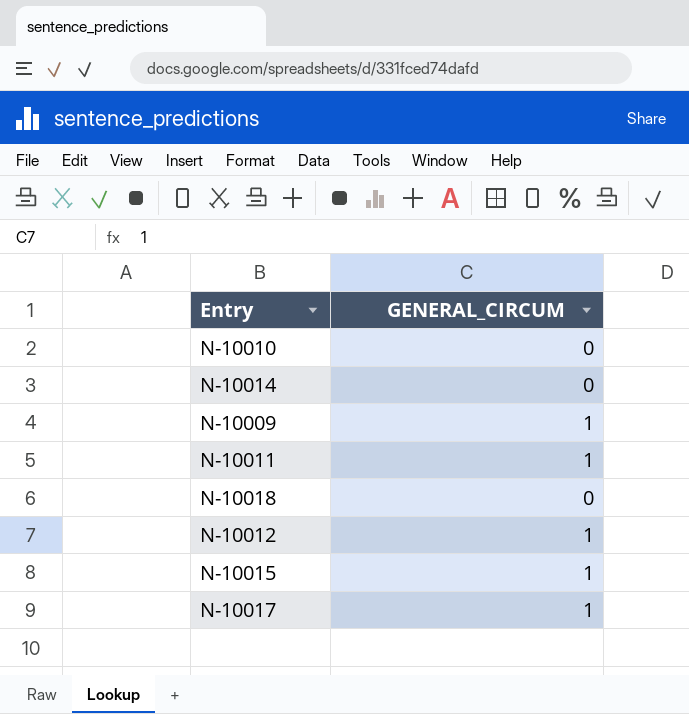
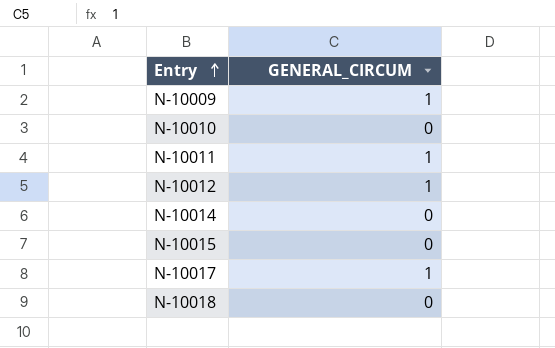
row order: none -> Entry ascending
N-10015 | GENERAL_CIRCUM: 1 -> 0

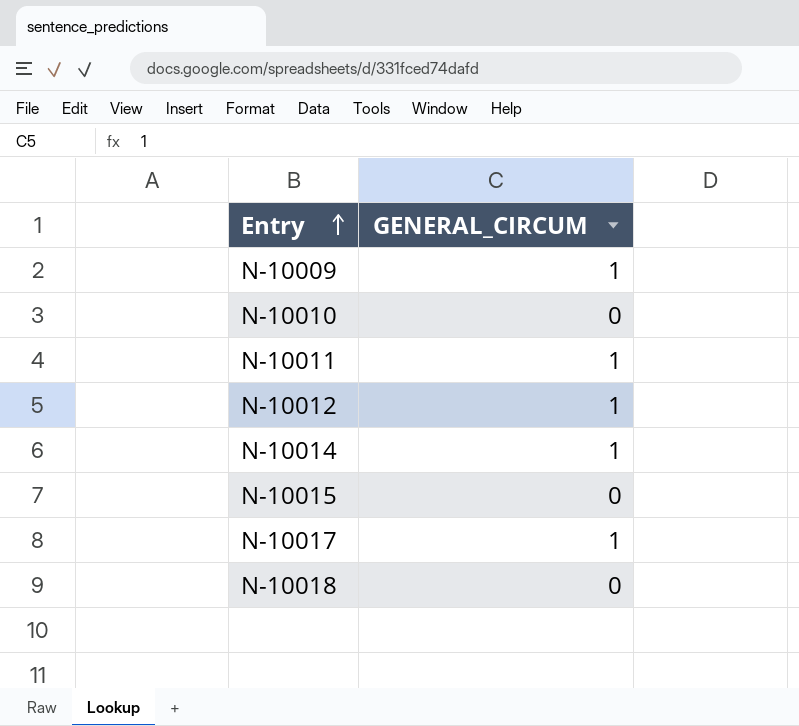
N-10014 | GENERAL_CIRCUM: 0 -> 1

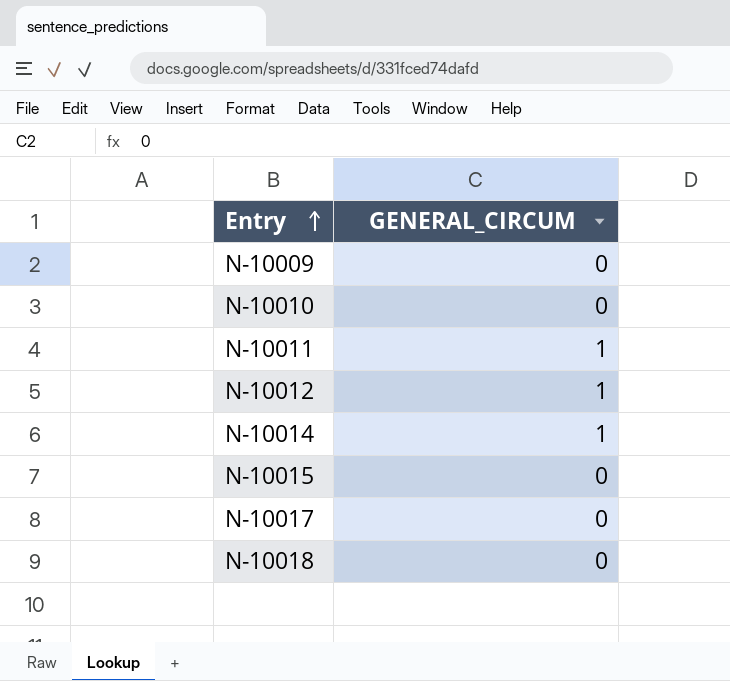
N-10009 | GENERAL_CIRCUM: 1 -> 0
N-10017 | GENERAL_CIRCUM: 1 -> 0

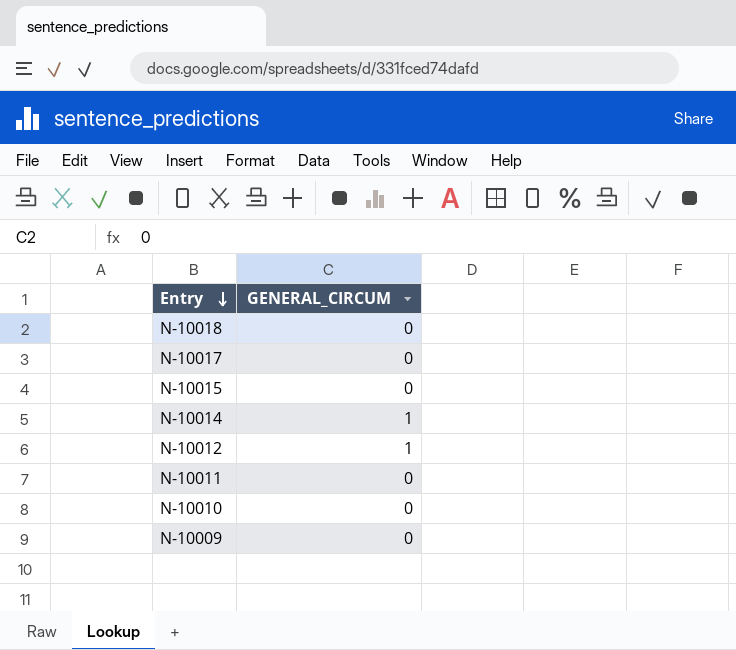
row order: Entry ascending -> Entry descending
N-10011 | GENERAL_CIRCUM: 1 -> 0

